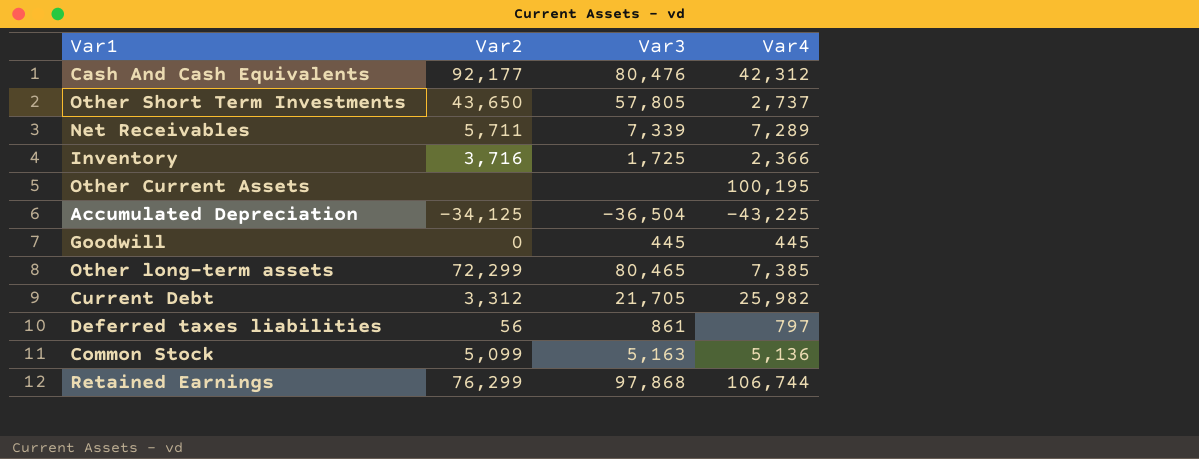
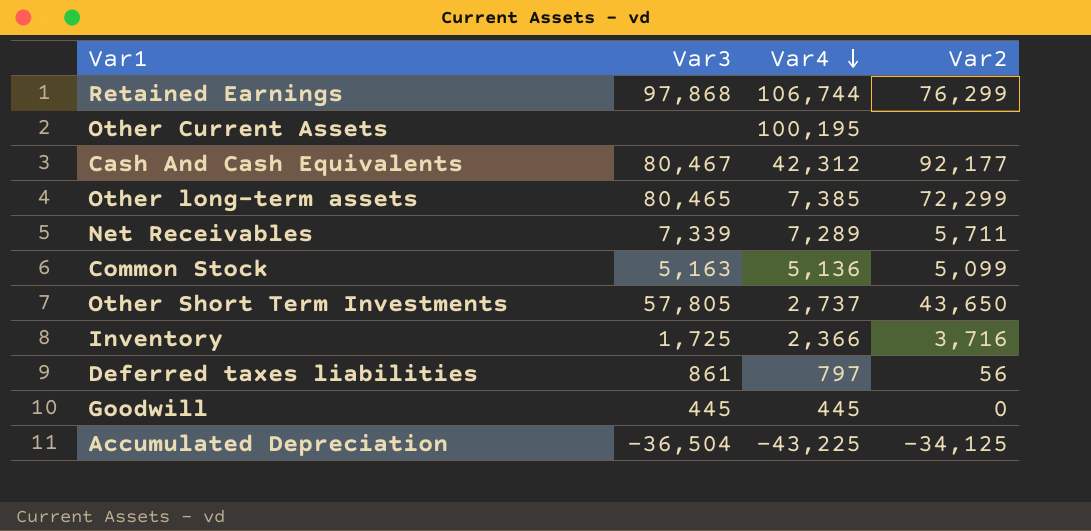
row order: none -> Var4 descending
column Var2 | position: 2 -> 4
row Current Debt: 3,312 | 21,705 | 25,982 -> none
Cash And Cash Equivalents | Var3: 80,476 -> 80,467

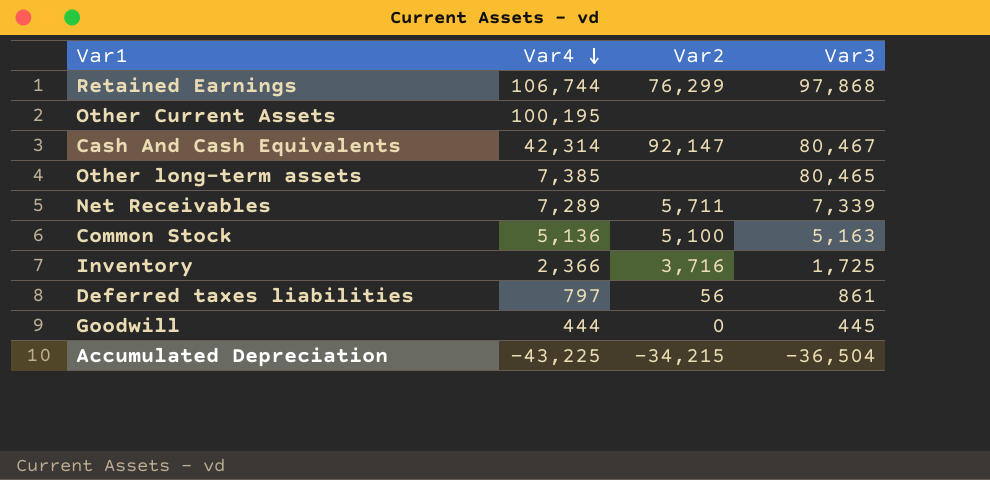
column Var3 | position: 2 -> 4
row Other Short Term Investments: 57,805 | 2,737 | 43,650 -> none
Cash And Cash Equivalents | Var4: 42,312 -> 42,314
Cash And Cash Equivalents | Var2: 92,177 -> 92,147
Other long-term assets | Var2: 72,299 -> none
Common Stock | Var2: 5,099 -> 5,100
Goodwill | Var4: 445 -> 444
Accumulated Depreciation | Var2: -34,125 -> -34,215

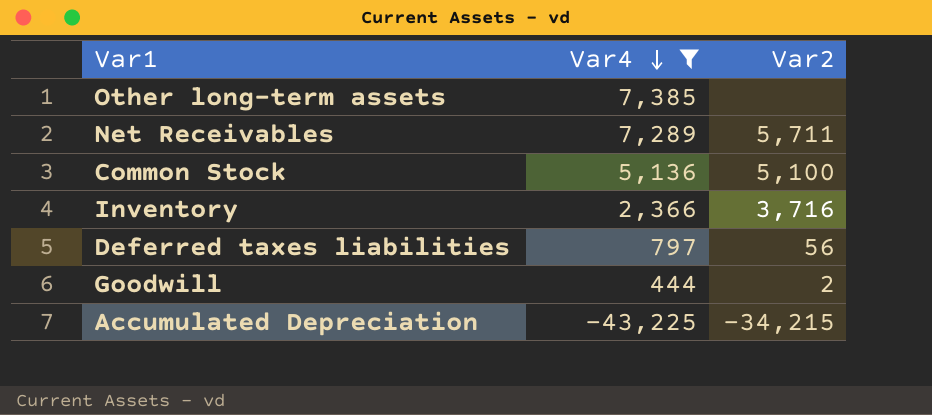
filter: none -> Var4 <= 7,385
column Var3 | position: 4 -> none
Goodwill | Var2: 0 -> 2

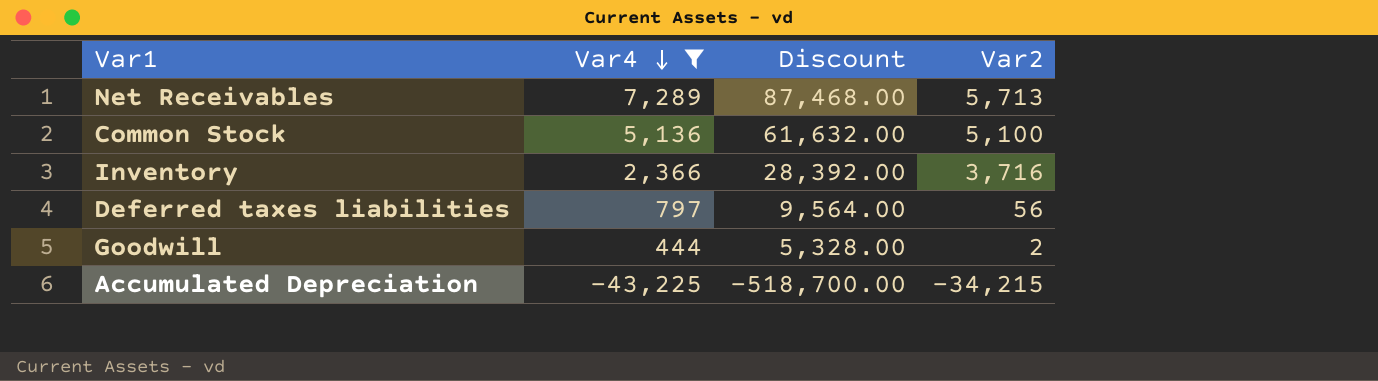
column Discount | formula: none -> [Var4] * 12
row Other long-term assets: 7,385 | none -> none
Net Receivables | Var2: 5,711 -> 5,713

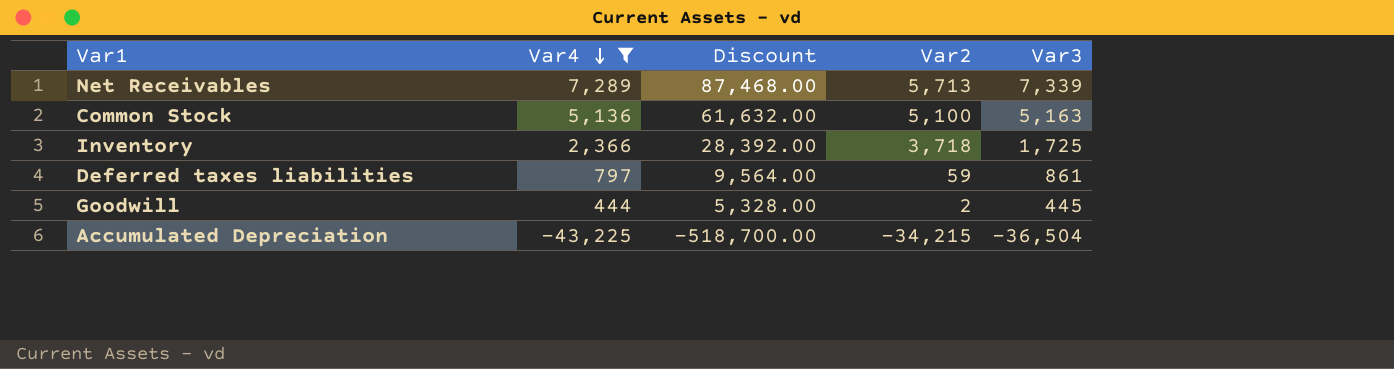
column Var3 | position: none -> 5
Inventory | Var2: 3,716 -> 3,718
Deferred taxes liabilities | Var2: 56 -> 59

